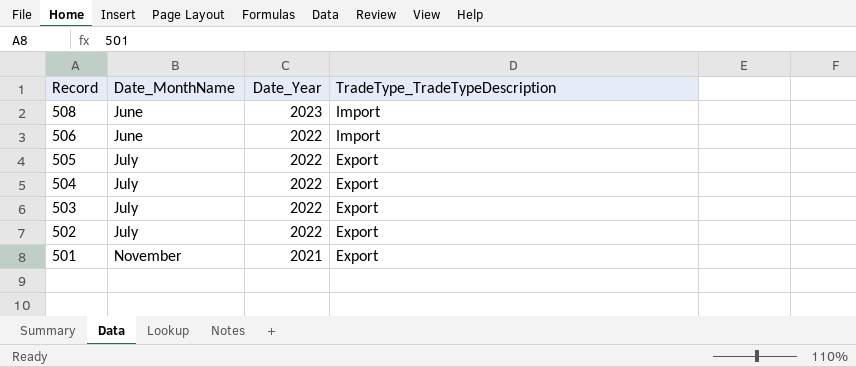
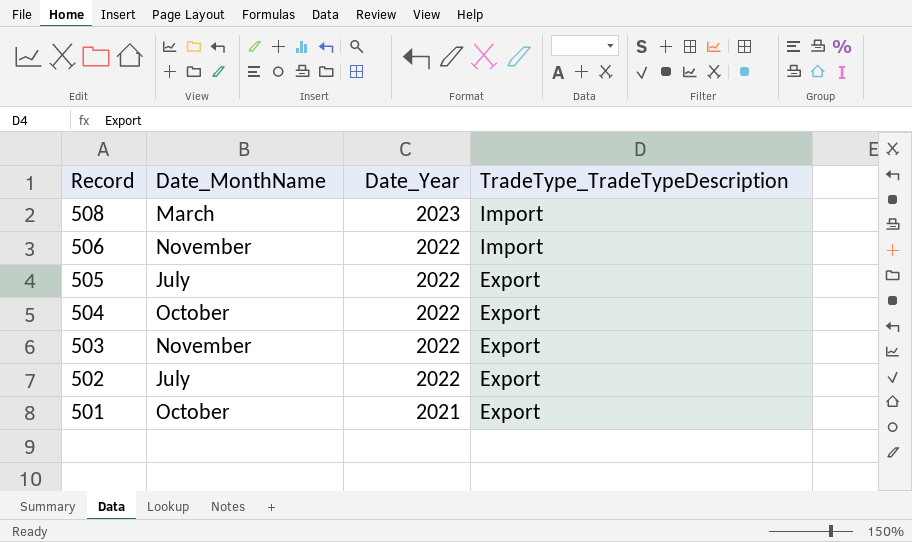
508 | Date_MonthName: June -> March
506 | Date_MonthName: June -> November
504 | Date_MonthName: July -> October
503 | Date_MonthName: July -> November
501 | Date_MonthName: November -> October

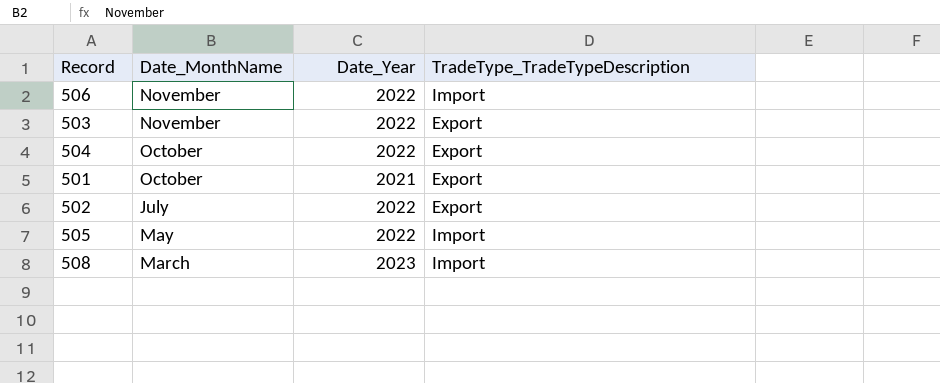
row order: Record descending -> Date_MonthName descending
505 | Date_MonthName: July -> May
505 | TradeType_TradeTypeDescription: Export -> Import

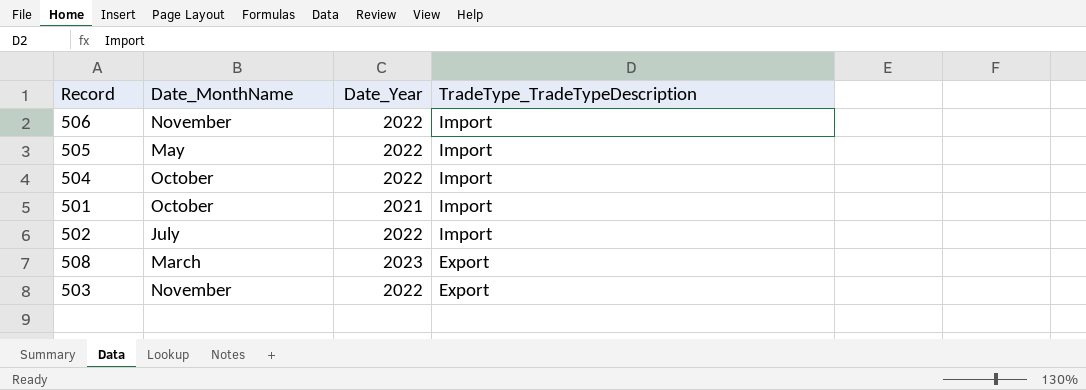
row order: Date_MonthName descending -> TradeType_TradeTypeDescription descending
504 | TradeType_TradeTypeDescription: Export -> Import
501 | TradeType_TradeTypeDescription: Export -> Import
502 | TradeType_TradeTypeDescription: Export -> Import
508 | TradeType_TradeTypeDescription: Import -> Export

